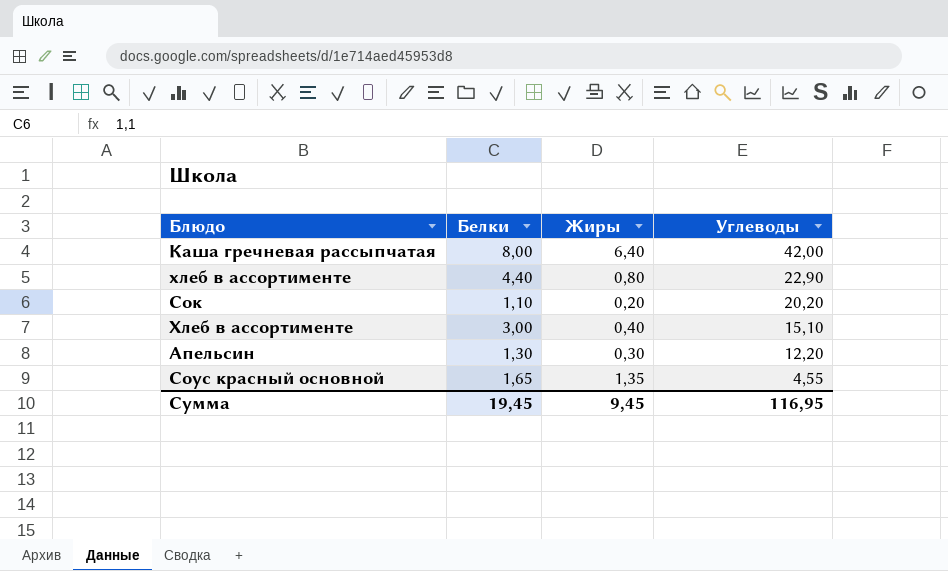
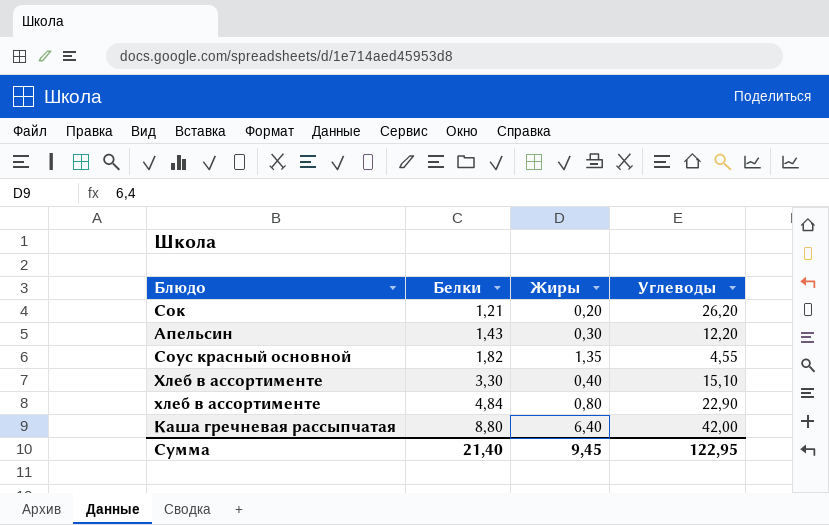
row order: Углеводы descending -> Белки ascending
Сок | Белки: 1,10 -> 1,21
Сок | Углеводы: 20,20 -> 26,20
Апельсин | Белки: 1,30 -> 1,43
Соус красный основной | Белки: 1,65 -> 1,82
Хлеб в ассортименте | Белки: 3,00 -> 3,30
хлеб в ассортименте | Белки: 4,40 -> 4,84
Каша гречневая рассыпчатая | Белки: 8,00 -> 8,80
Сумма | Белки: 19,45 -> 21,40
Сумма | Углеводы: 116,95 -> 122,95

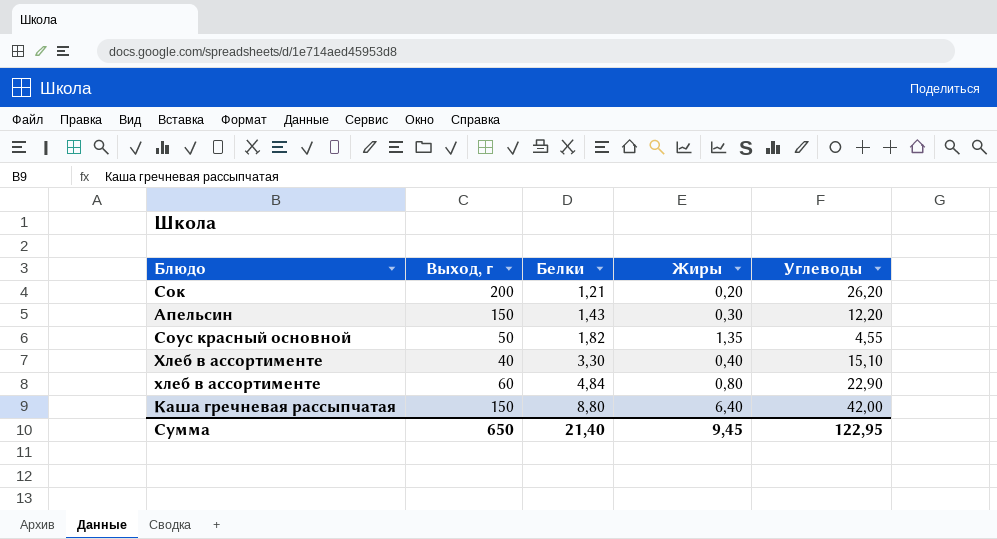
column Выход, г | position: none -> 2

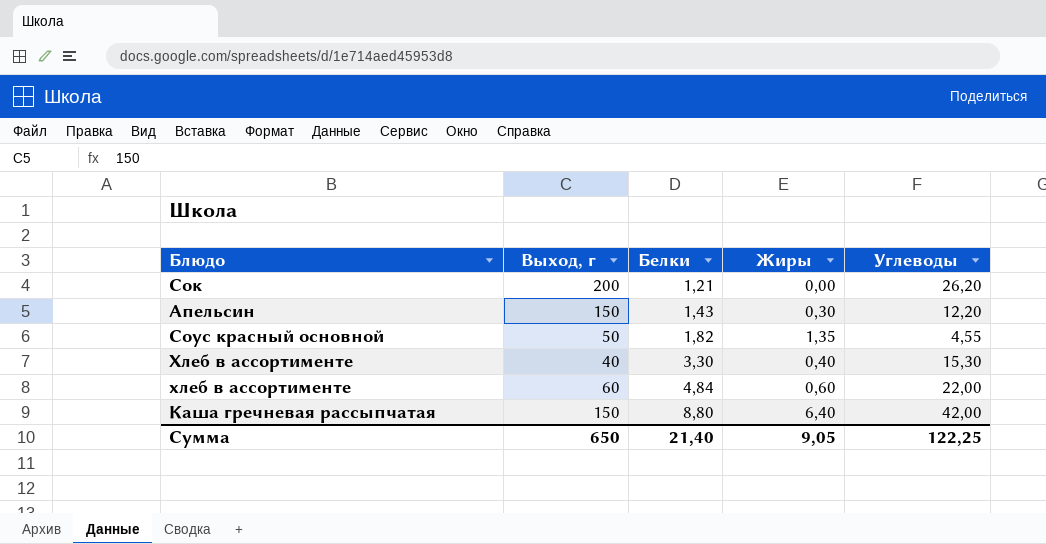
Сок | Жиры: 0,20 -> 0,00
Хлеб в ассортименте | Углеводы: 15,10 -> 15,30
хлеб в ассортименте | Жиры: 0,80 -> 0,60
хлеб в ассортименте | Углеводы: 22,90 -> 22,00
Сумма | Жиры: 9,45 -> 9,05
Сумма | Углеводы: 122,95 -> 122,25

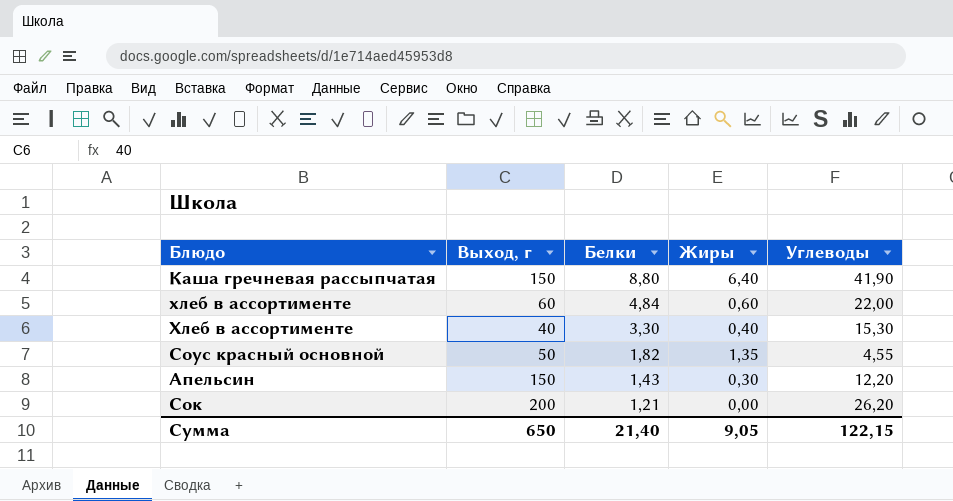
row order: Белки ascending -> Белки descending
Каша гречневая рассыпчатая | Углеводы: 42,00 -> 41,90
Сумма | Углеводы: 122,25 -> 122,15

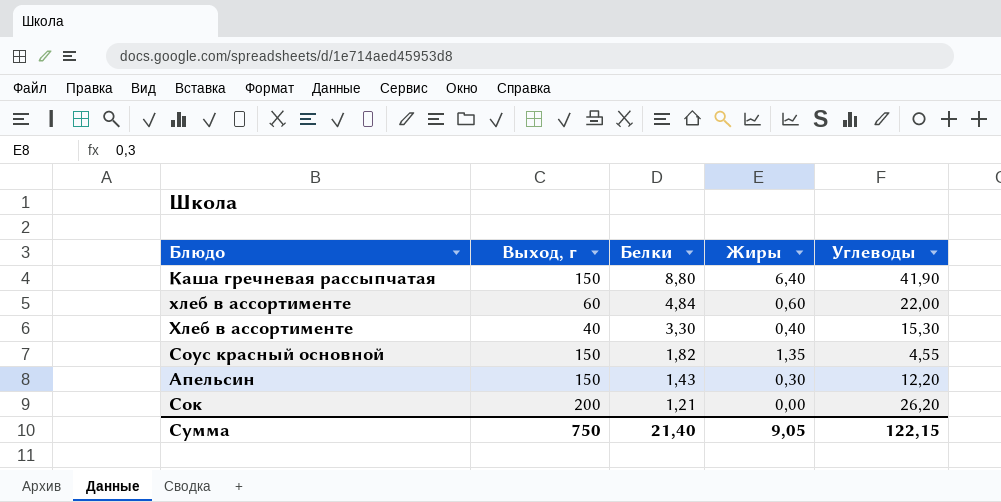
Соус красный основной | Выход, г: 50 -> 150
Сумма | Выход, г: 650 -> 750

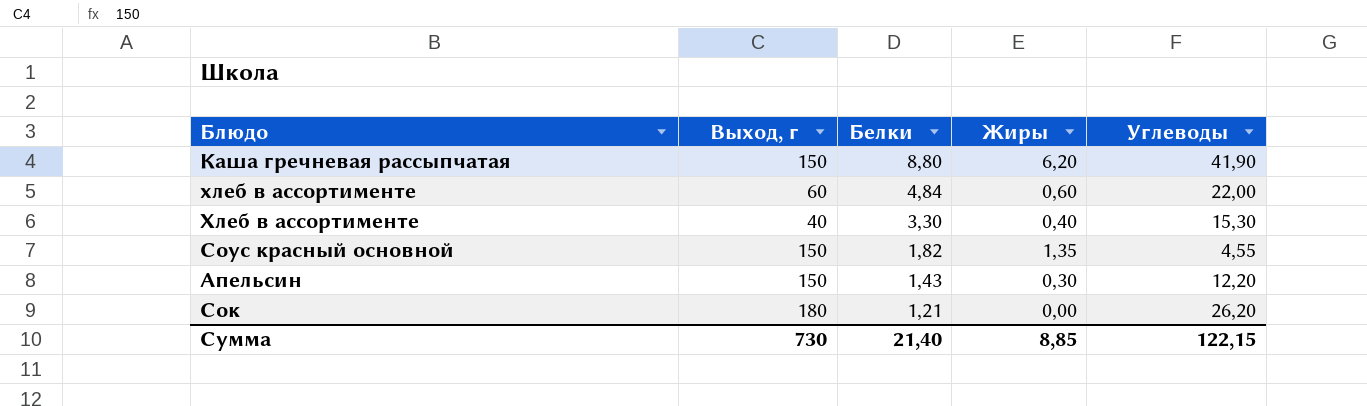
Каша гречневая рассыпчатая | Жиры: 6,40 -> 6,20
Сок | Выход, г: 200 -> 180
Сумма | Выход, г: 750 -> 730
Сумма | Жиры: 9,05 -> 8,85

